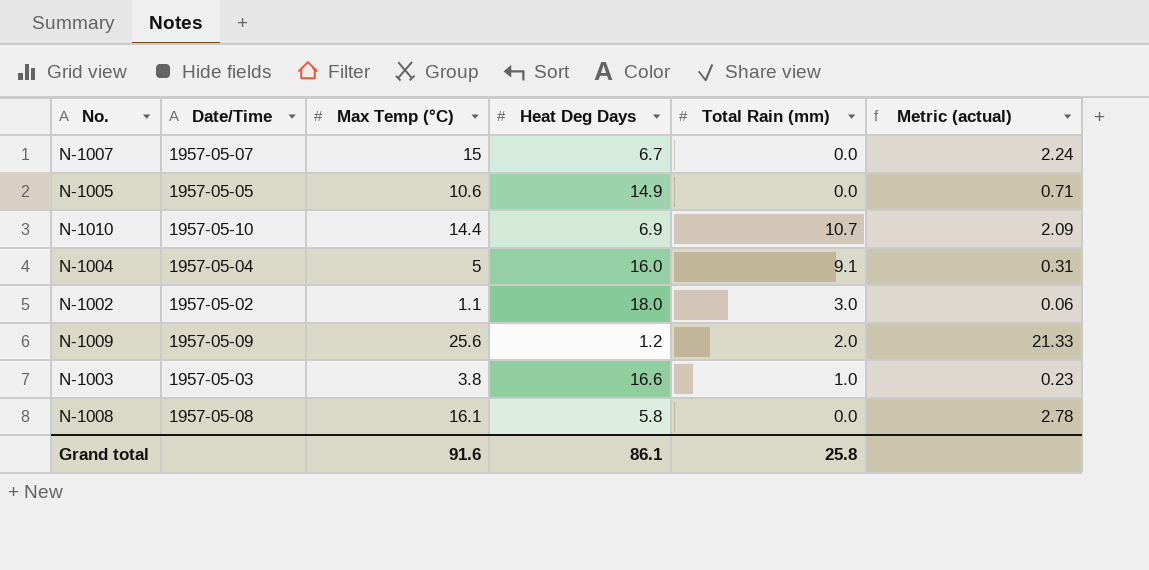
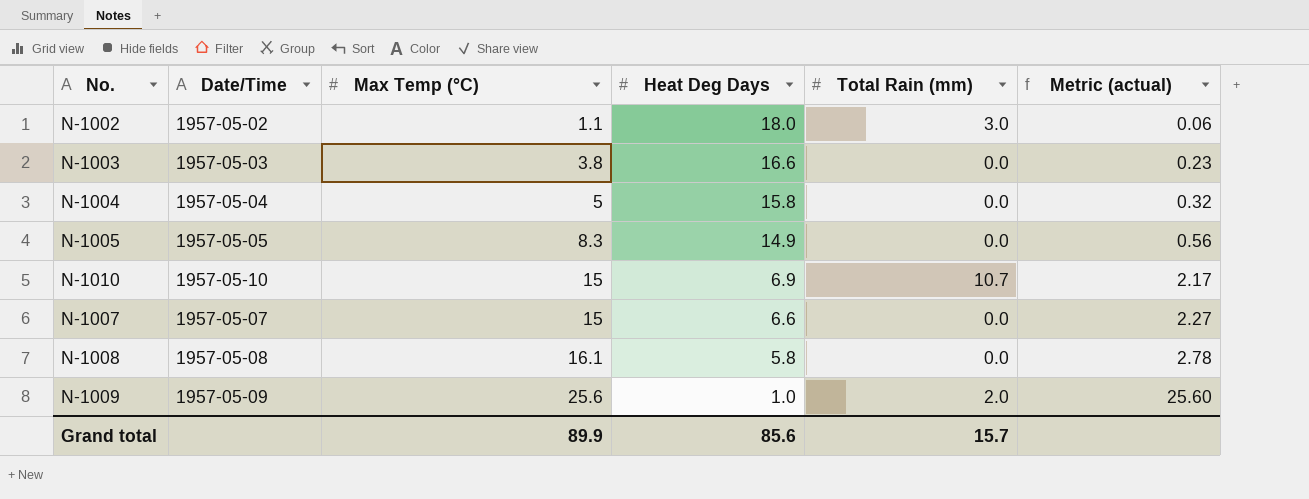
row order: none -> Max Temp (°C) ascending
N-1003 | Total Rain (mm): 1.0 -> 0.0
N-1004 | Heat Deg Days: 16.0 -> 15.8
N-1004 | Total Rain (mm): 9.1 -> 0.0
N-1004 | Metric (actual): 0.31 -> 0.32
N-1005 | Max Temp (°C): 10.6 -> 8.3
N-1005 | Metric (actual): 0.71 -> 0.56
N-1010 | Max Temp (°C): 14.4 -> 15
N-1010 | Metric (actual): 2.09 -> 2.17
N-1007 | Heat Deg Days: 6.7 -> 6.6
N-1007 | Metric (actual): 2.24 -> 2.27
N-1009 | Heat Deg Days: 1.2 -> 1.0
N-1009 | Metric (actual): 21.33 -> 25.60
Grand total | Max Temp (°C): 91.6 -> 89.9
Grand total | Heat Deg Days: 86.1 -> 85.6
Grand total | Total Rain (mm): 25.8 -> 15.7

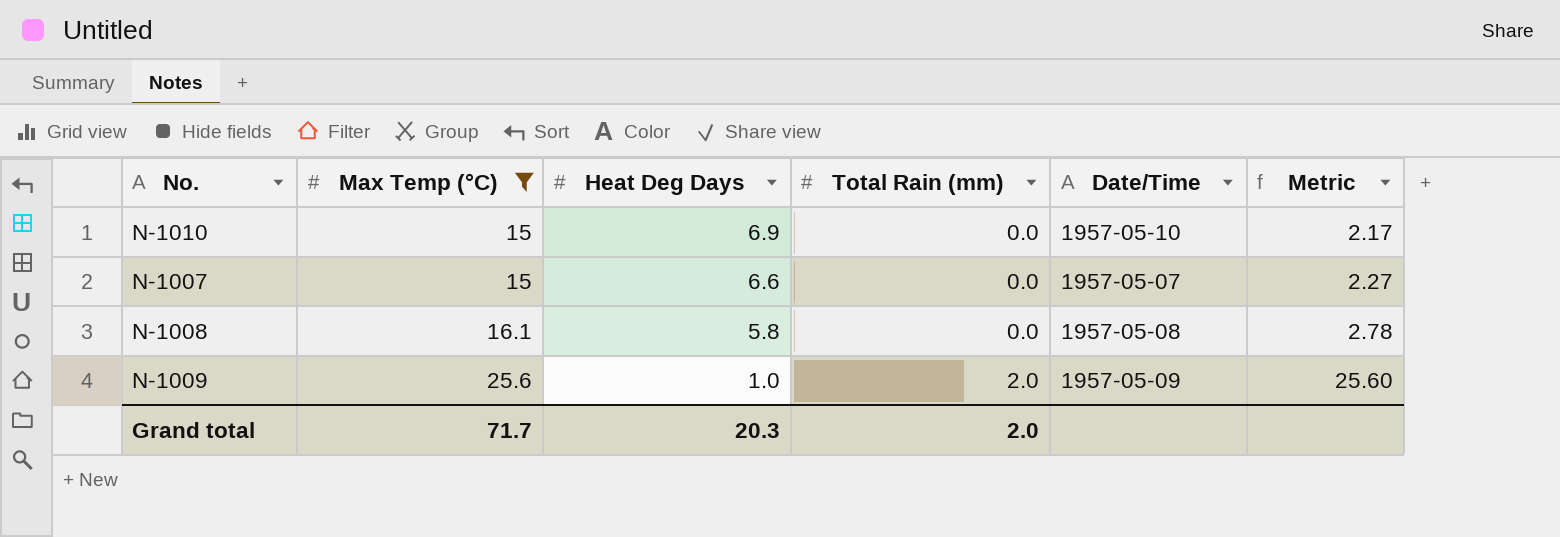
filter: none -> Max Temp (°C) >= 15
column Date/Time | position: 2 -> 5
column name: Metric (actual) -> Metric
N-1010 | Total Rain (mm): 10.7 -> 0.0
Grand total | Max Temp (°C): 89.9 -> 71.7
Grand total | Heat Deg Days: 85.6 -> 20.3
Grand total | Total Rain (mm): 15.7 -> 2.0

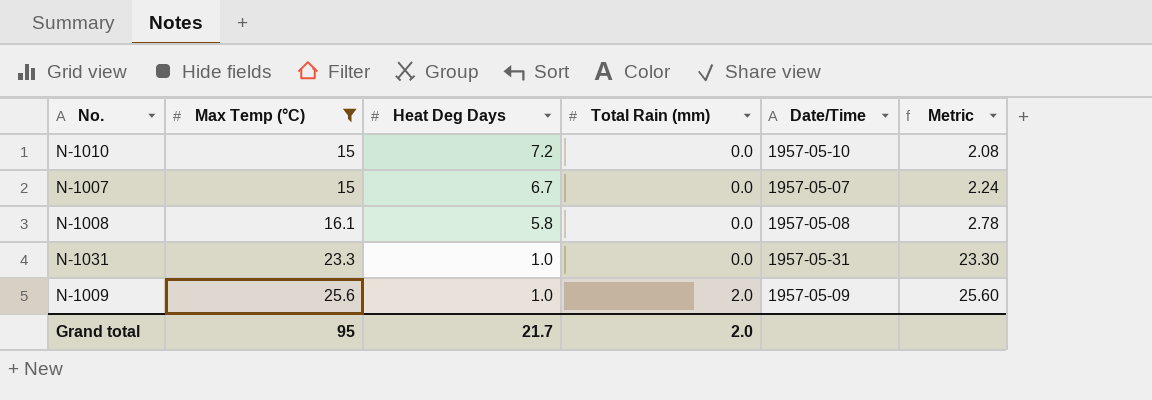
N-1010 | Heat Deg Days: 6.9 -> 7.2
N-1010 | Metric: 2.17 -> 2.08
N-1007 | Heat Deg Days: 6.6 -> 6.7
N-1007 | Metric: 2.27 -> 2.24
row N-1031: none -> 23.3 | 1.0 | 0.0 | 1957-05-31 | 23.30
Grand total | Max Temp (°C): 71.7 -> 95
Grand total | Heat Deg Days: 20.3 -> 21.7

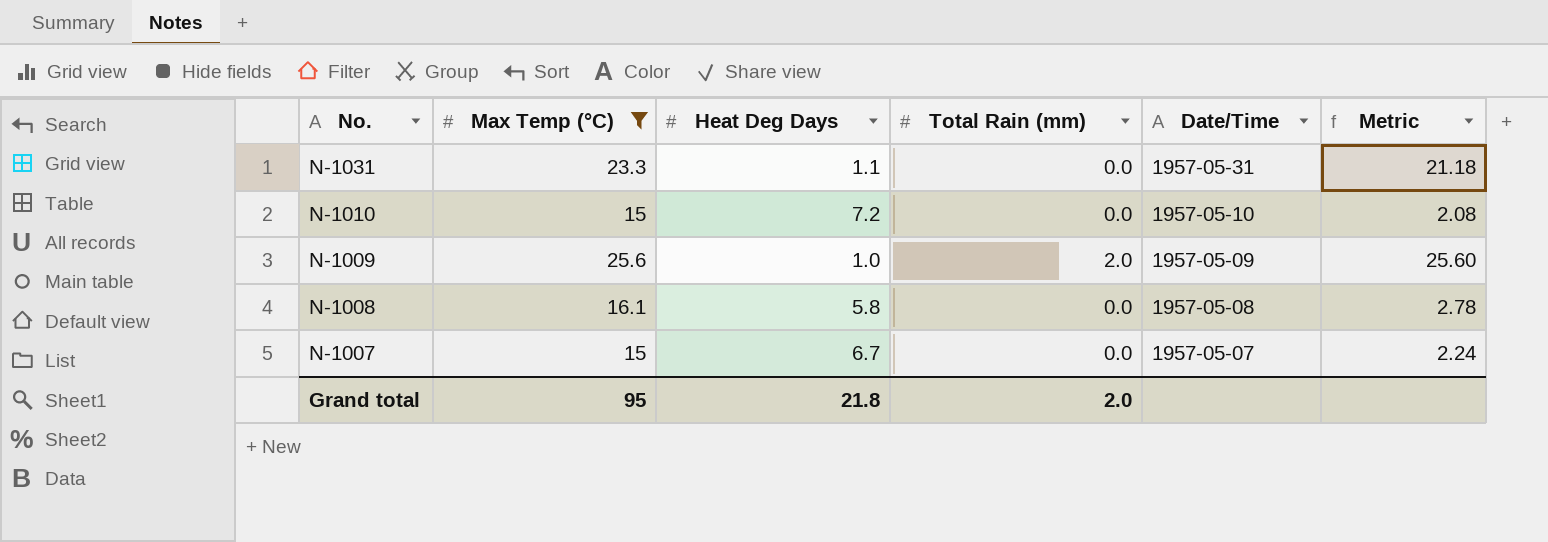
row order: Max Temp (°C) ascending -> No. descending
N-1031 | Heat Deg Days: 1.0 -> 1.1
N-1031 | Metric: 23.30 -> 21.18
Grand total | Heat Deg Days: 21.7 -> 21.8

